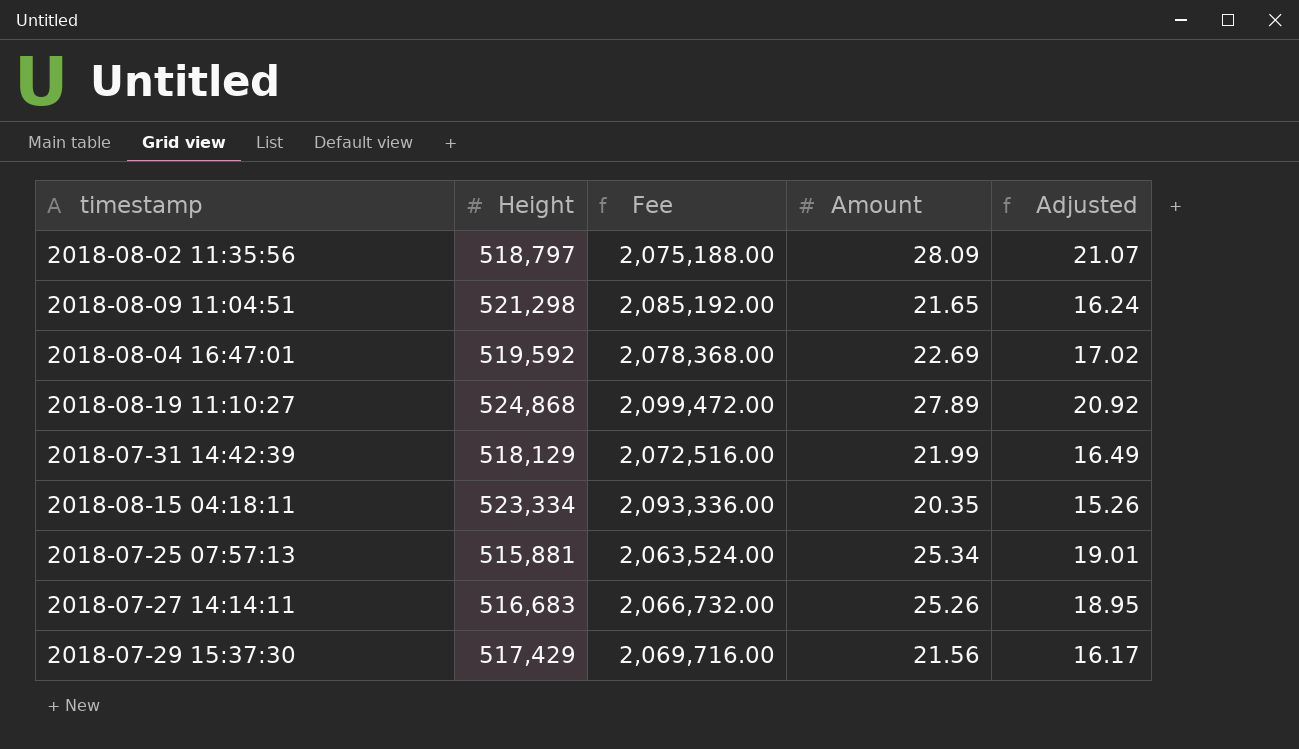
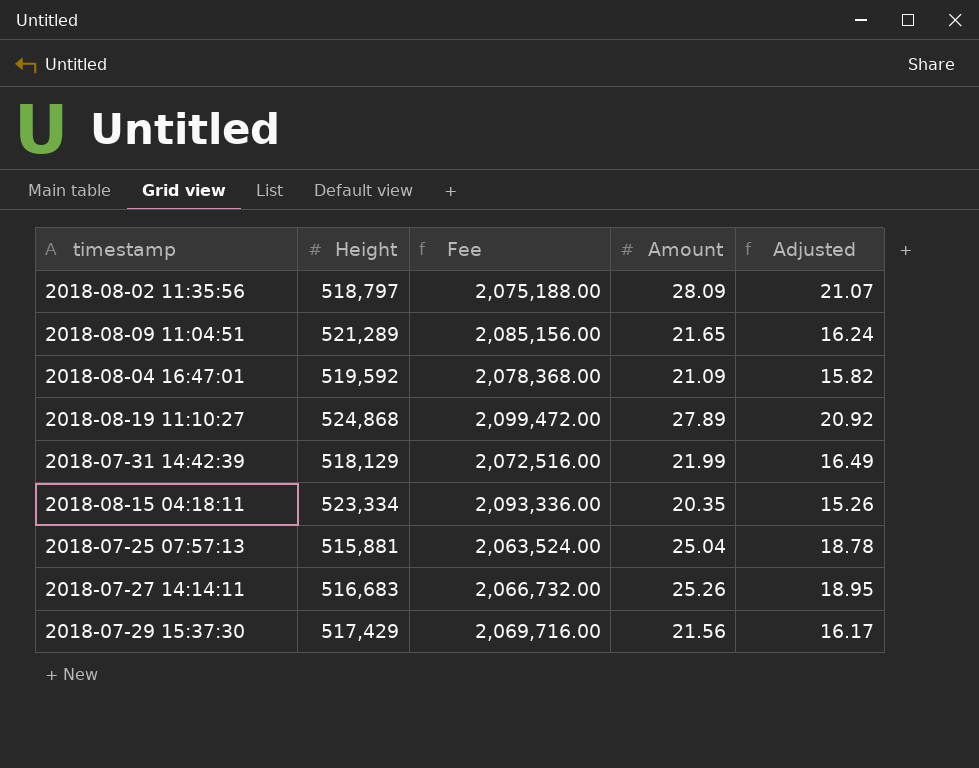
2018-08-09 11:04:51 | Height: 521,298 -> 521,289
2018-08-09 11:04:51 | Fee: 2,085,192.00 -> 2,085,156.00
2018-08-04 16:47:01 | Amount: 22.69 -> 21.09
2018-08-04 16:47:01 | Adjusted: 17.02 -> 15.82
2018-07-25 07:57:13 | Amount: 25.34 -> 25.04
2018-07-25 07:57:13 | Adjusted: 19.01 -> 18.78

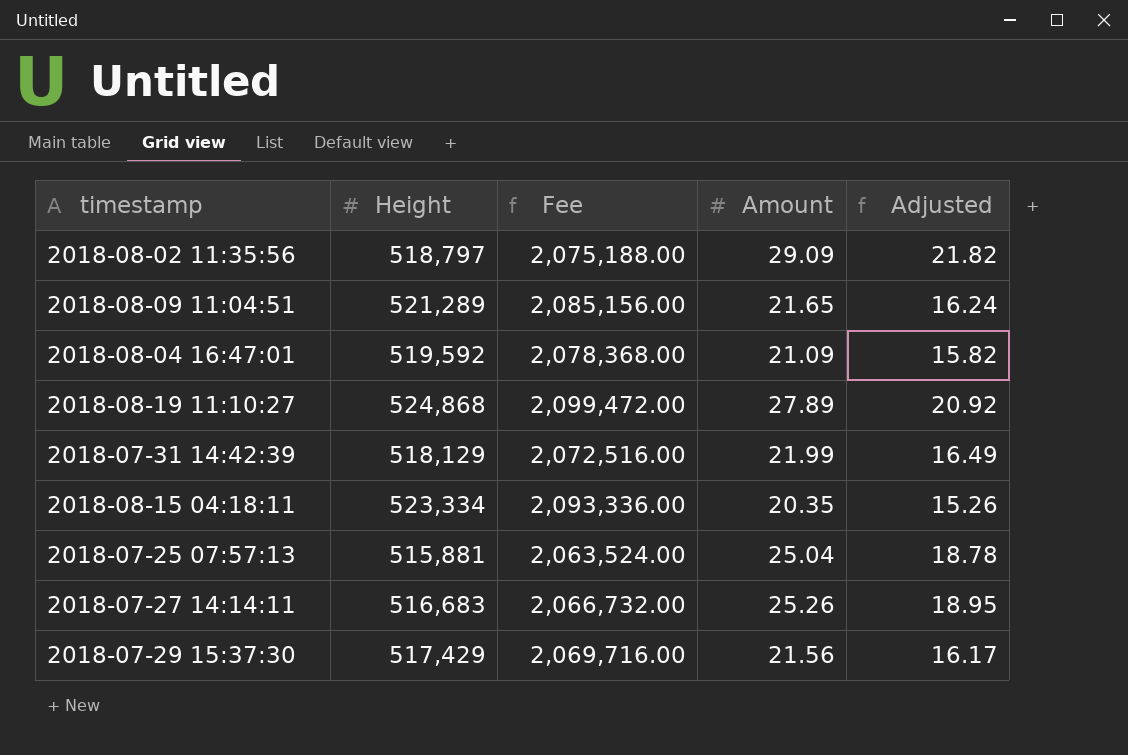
2018-08-02 11:35:56 | Amount: 28.09 -> 29.09
2018-08-02 11:35:56 | Adjusted: 21.07 -> 21.82

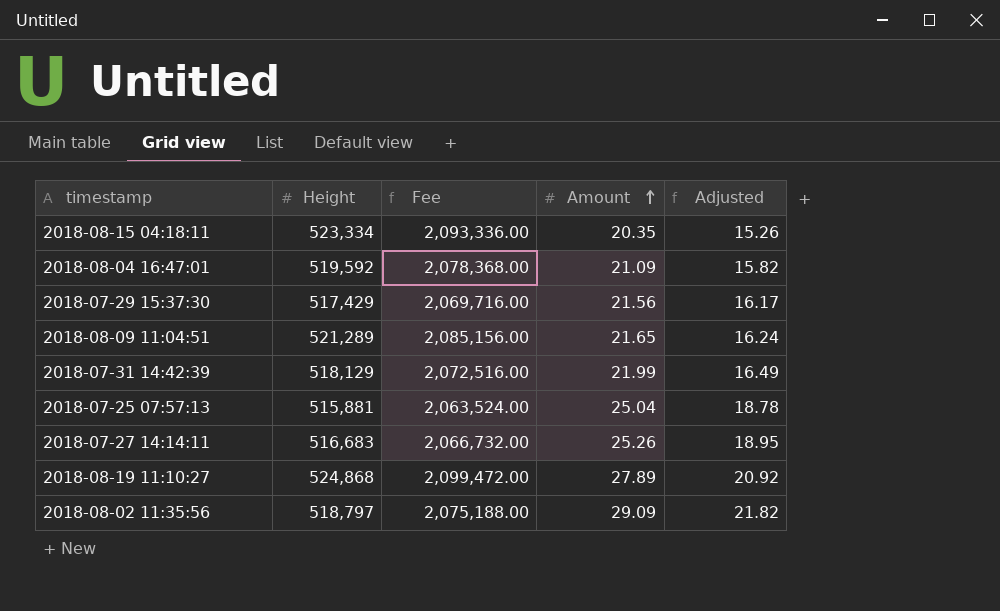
row order: none -> Amount ascending

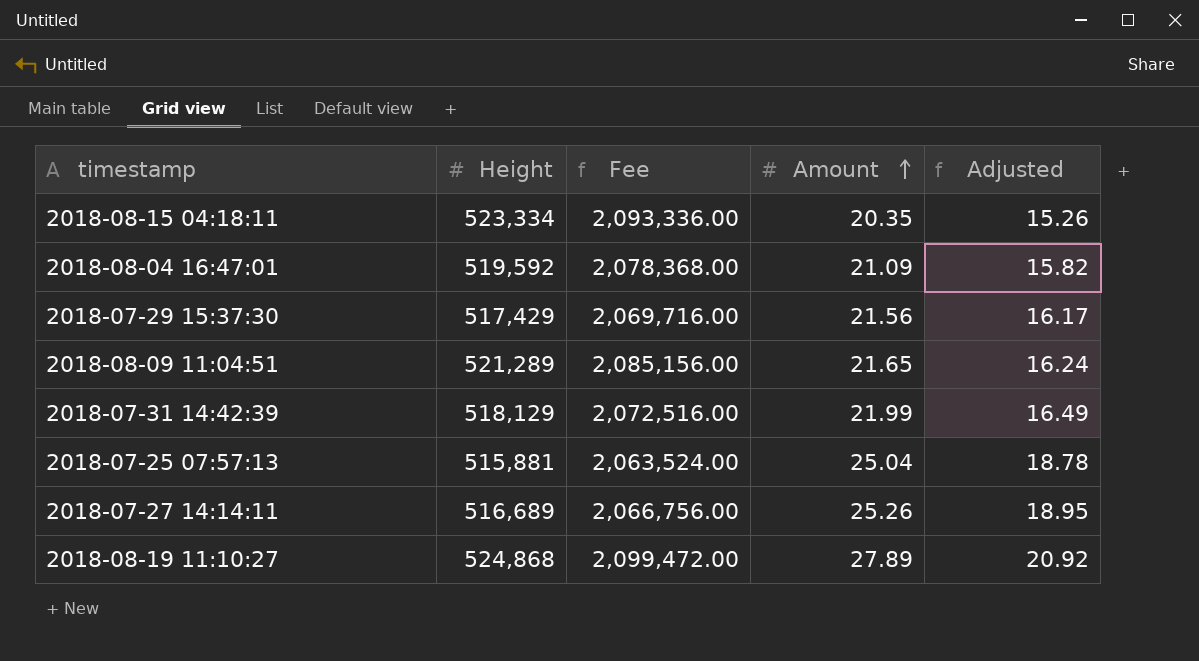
row 2018-08-02 11:35:56: 518,797 | 2,075,188.00 | 29.09 | 21.82 -> none
2018-07-27 14:14:11 | Height: 516,683 -> 516,689
2018-07-27 14:14:11 | Fee: 2,066,732.00 -> 2,066,756.00

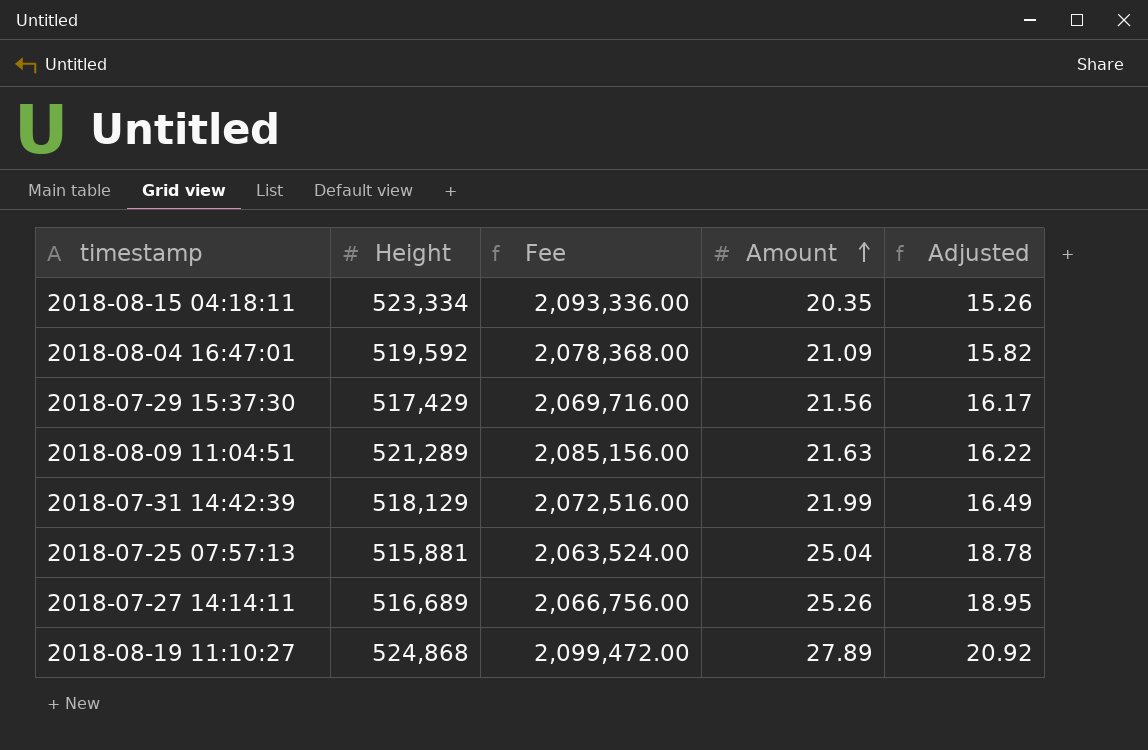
2018-08-09 11:04:51 | Amount: 21.65 -> 21.63
2018-08-09 11:04:51 | Adjusted: 16.24 -> 16.22

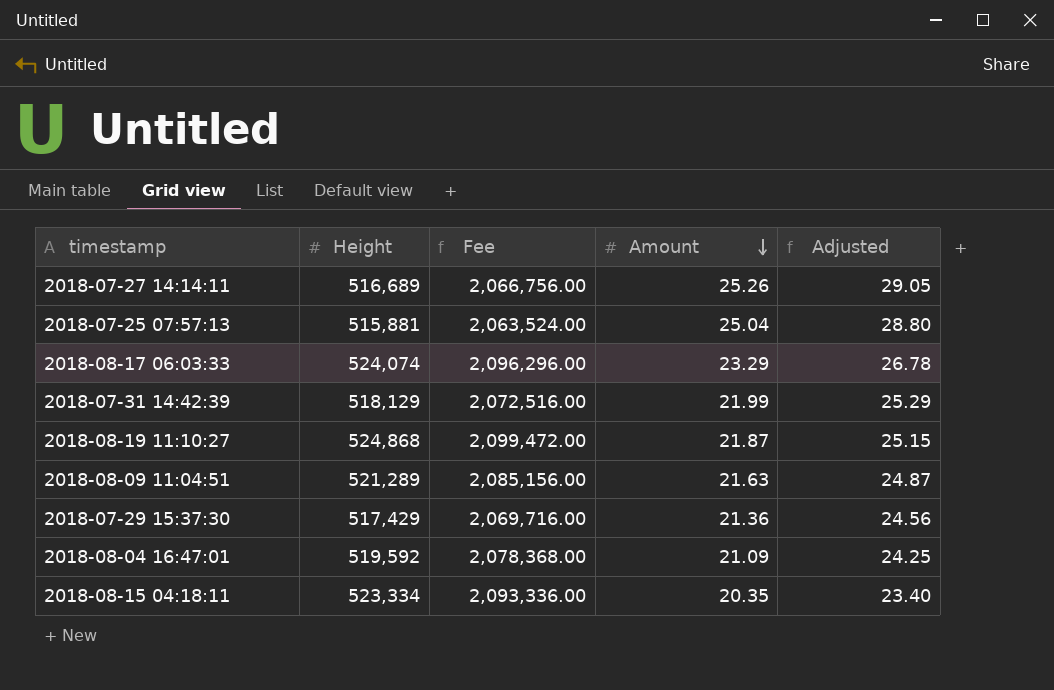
row order: Amount ascending -> Amount descending
column Adjusted | formula: [Amount] * 0.75 -> [Amount] * 1.15
row 2018-08-17 06:03:33: none -> 524,074 | 2,096,296.00 | 23.29 | 26.78
2018-08-19 11:10:27 | Amount: 27.89 -> 21.87
2018-07-29 15:37:30 | Amount: 21.56 -> 21.36

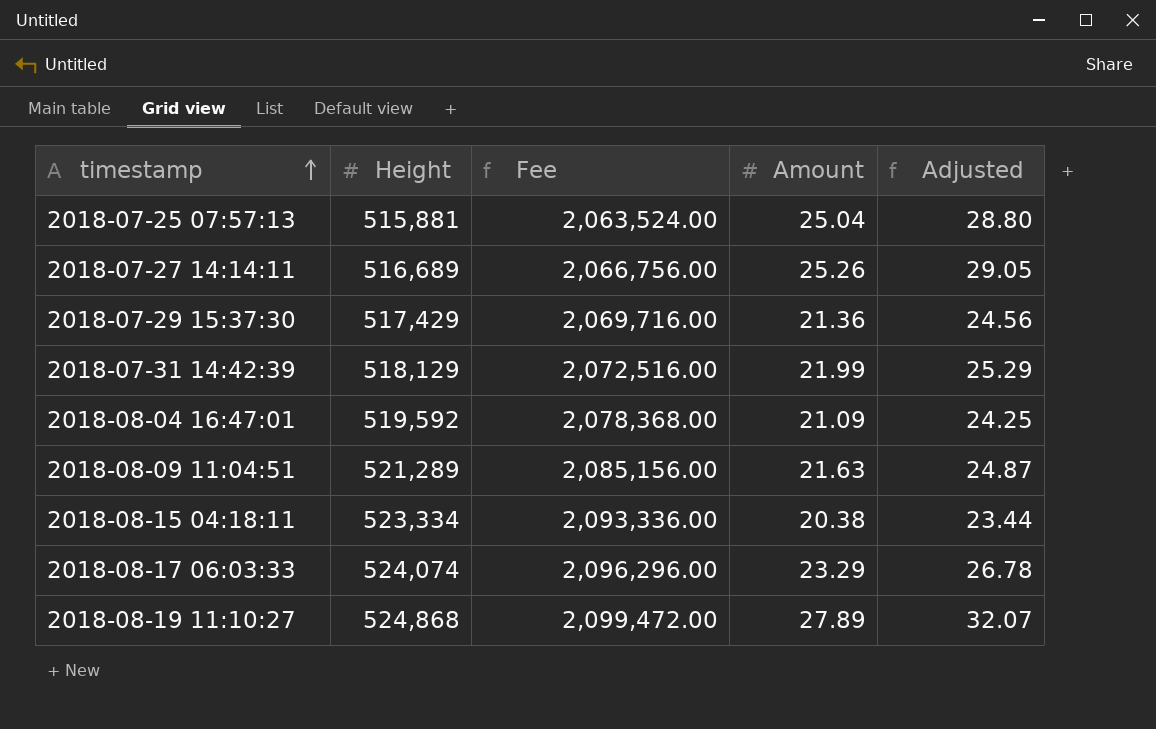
row order: Amount descending -> timestamp ascending
2018-08-15 04:18:11 | Amount: 20.35 -> 20.38
2018-08-15 04:18:11 | Adjusted: 23.40 -> 23.44
2018-08-19 11:10:27 | Amount: 21.87 -> 27.89
2018-08-19 11:10:27 | Adjusted: 25.15 -> 32.07

